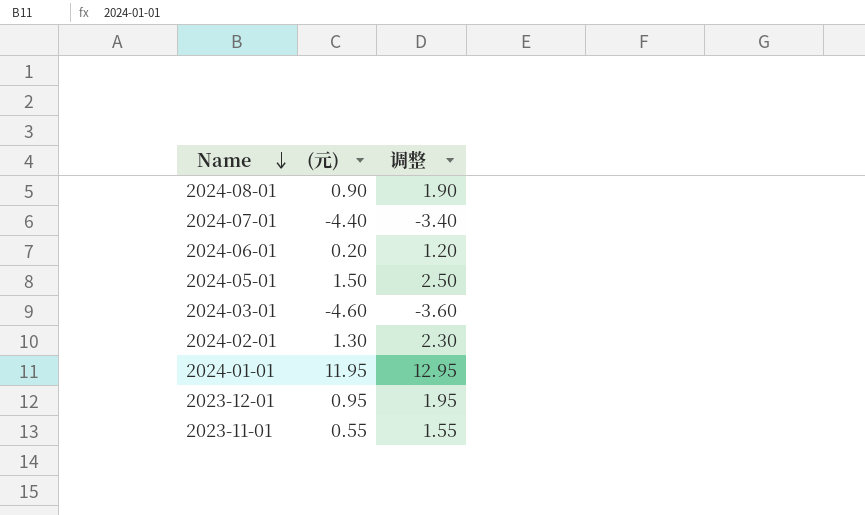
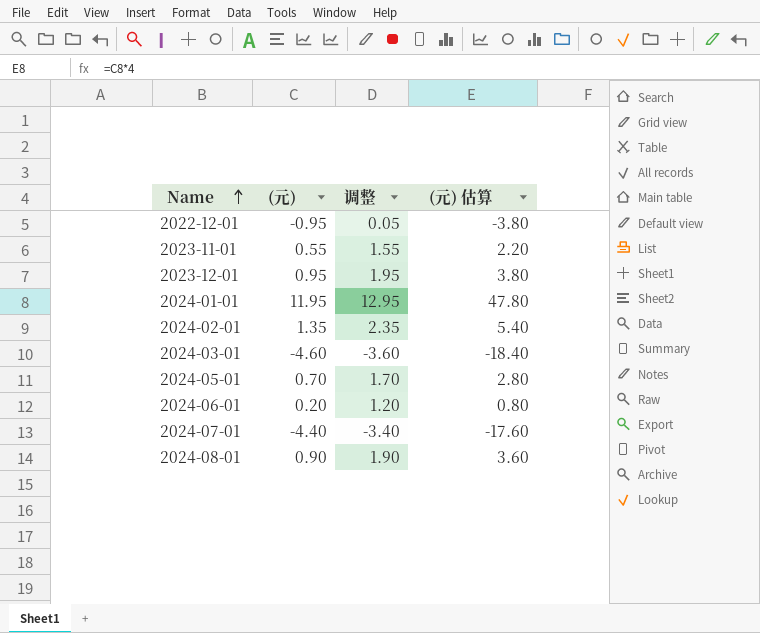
row order: Name descending -> Name ascending
column (元) 估算 | formula: none -> [(元)] * 4
row 2022-12-01: none -> -0.95 | 0.05 | -3.80
2024-02-01 | (元): 1.30 -> 1.35
2024-02-01 | 调整: 2.30 -> 2.35
2024-05-01 | (元): 1.50 -> 0.70
2024-05-01 | 调整: 2.50 -> 1.70

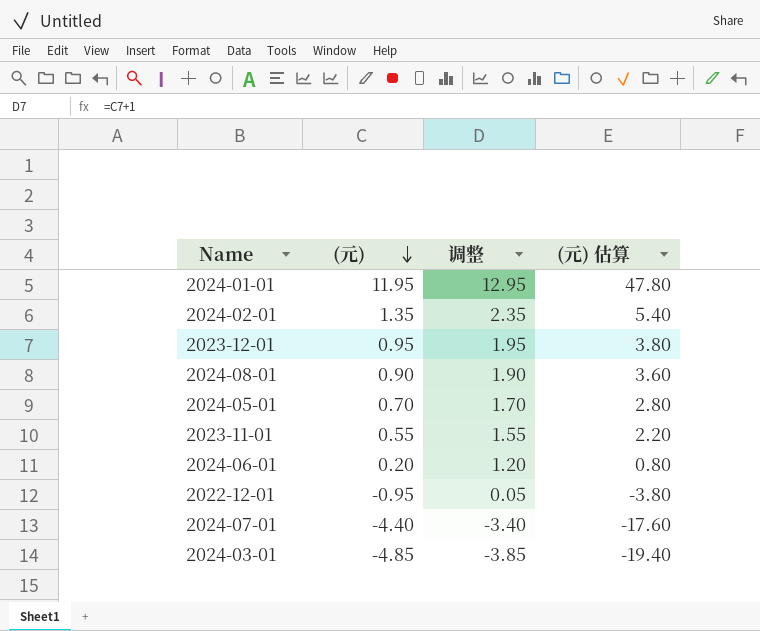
row order: Name ascending -> (元) descending
2024-03-01 | (元): -4.60 -> -4.85
2024-03-01 | 调整: -3.60 -> -3.85
2024-03-01 | (元) 估算: -18.40 -> -19.40

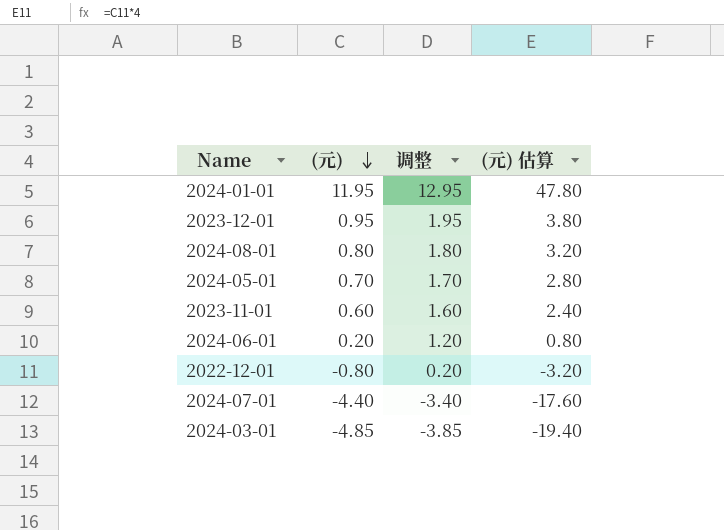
row 2024-02-01: 1.35 | 2.35 | 5.40 -> none
2024-08-01 | (元): 0.90 -> 0.80
2024-08-01 | 调整: 1.90 -> 1.80
2024-08-01 | (元) 估算: 3.60 -> 3.20
2023-11-01 | (元): 0.55 -> 0.60
2023-11-01 | 调整: 1.55 -> 1.60
2023-11-01 | (元) 估算: 2.20 -> 2.40
2022-12-01 | (元): -0.95 -> -0.80
2022-12-01 | 调整: 0.05 -> 0.20
2022-12-01 | (元) 估算: -3.80 -> -3.20

